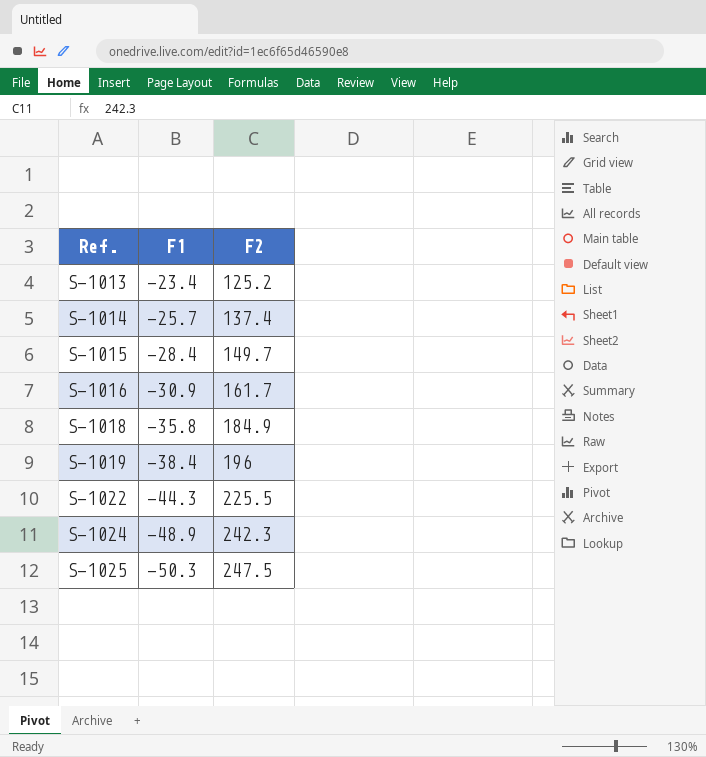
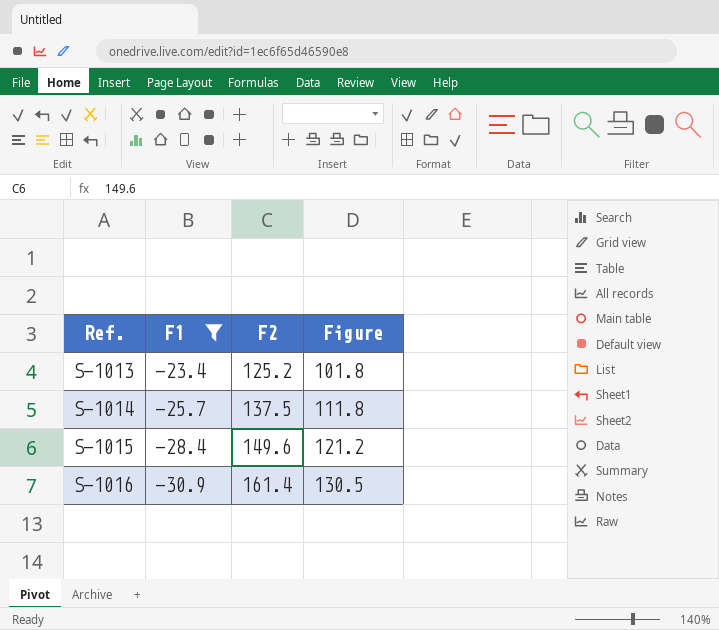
filter: none -> F1 >= -30.9
column Figure | formula: none -> [F1] + [F2]
S-1014 | F2: 137.4 -> 137.5
S-1015 | F2: 149.7 -> 149.6
S-1016 | F2: 161.7 -> 161.4

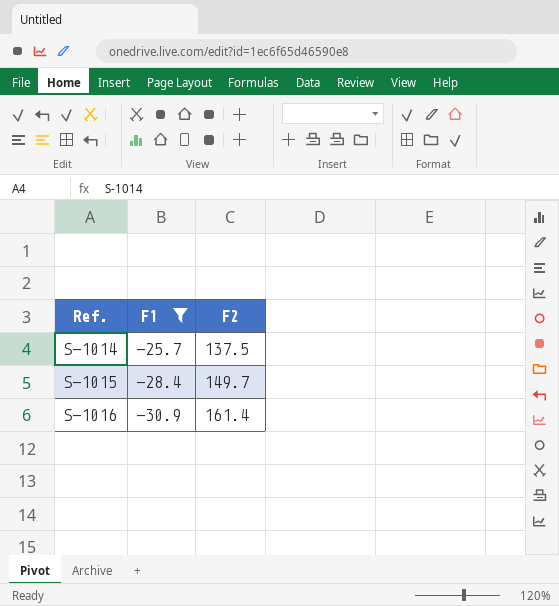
column Figure | formula: [F1] + [F2] -> none
row S-1013: -23.4 | 125.2 | 101.8 -> none
S-1015 | F2: 149.6 -> 149.7

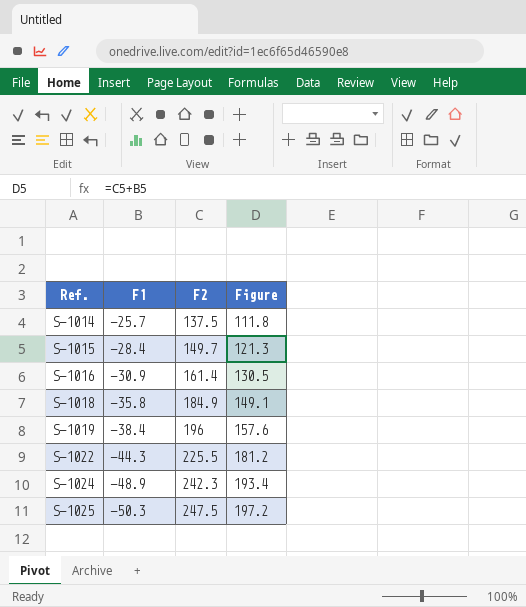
filter: F1 >= -30.9 -> none
column Figure | formula: none -> [F1] + [F2]

